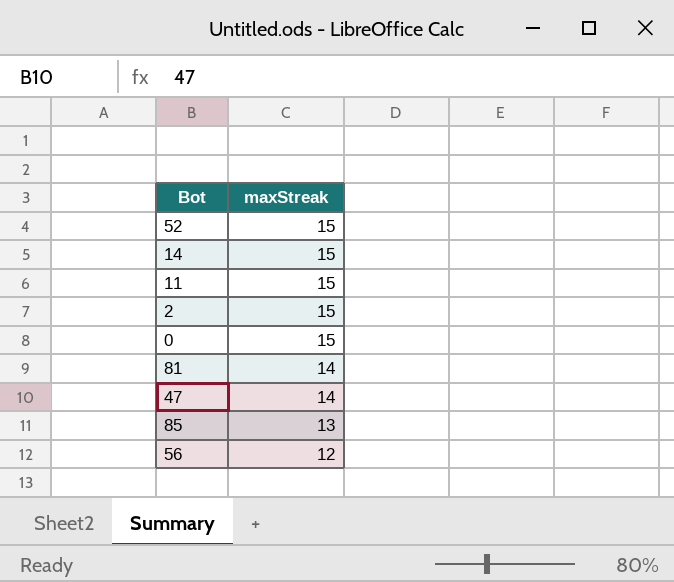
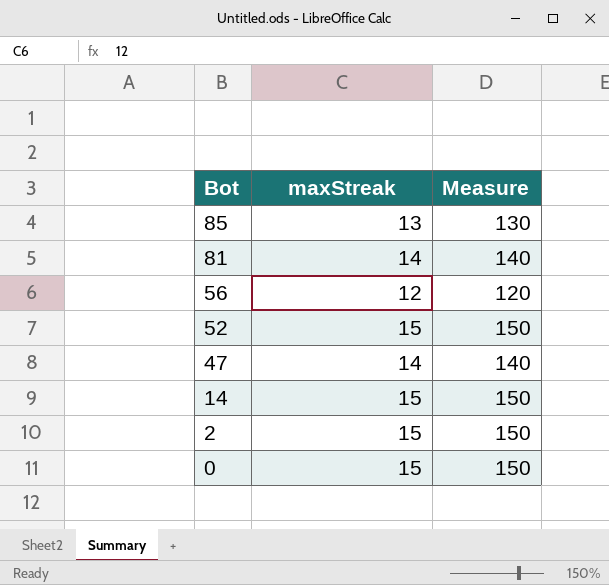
row order: maxStreak descending -> Bot descending
column Measure | formula: none -> [maxStreak] * 10
row 11: 15 -> none

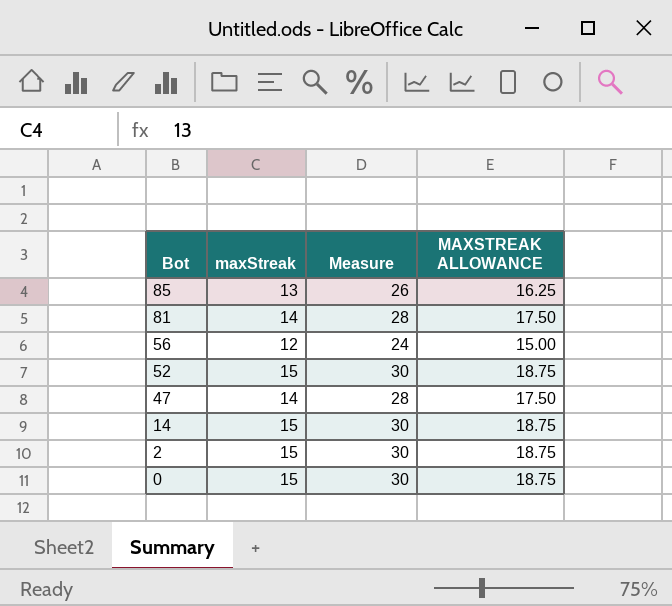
column Measure | formula: [maxStreak] * 10 -> [maxStreak] * 2
column MAXSTREAK ALLOWANCE | formula: none -> [maxStreak] * 1.25

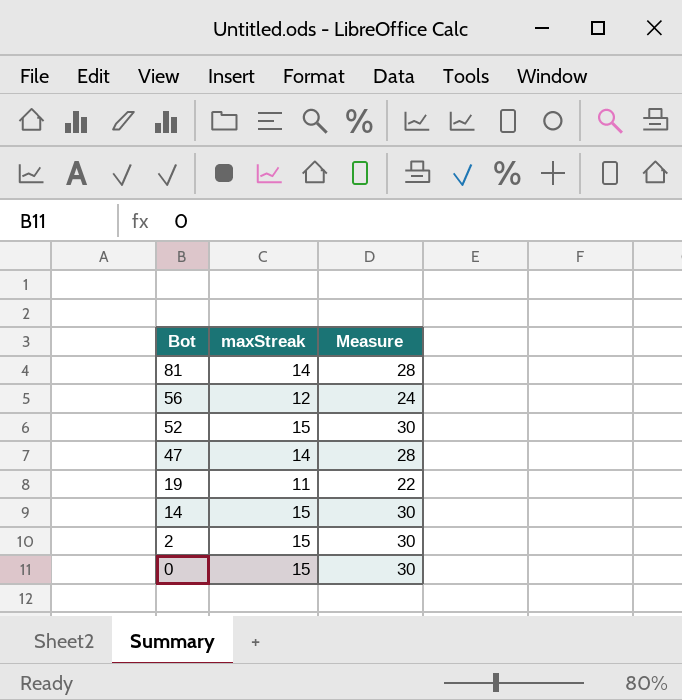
column MAXSTREAK ALLOWANCE | formula: [maxStreak] * 1.25 -> none
row 85: 13 | 26 | 16.25 -> none
row 19: none -> 11 | 22

